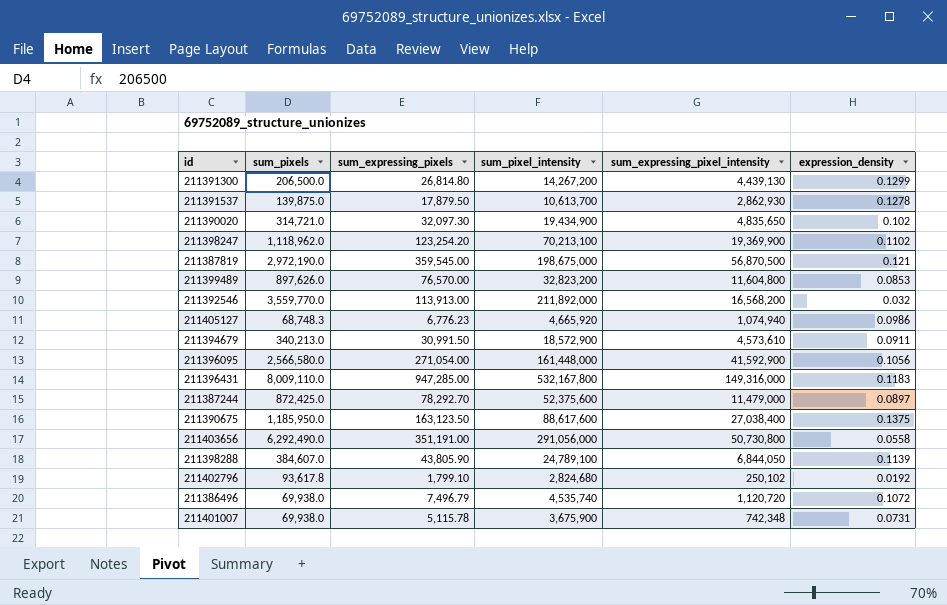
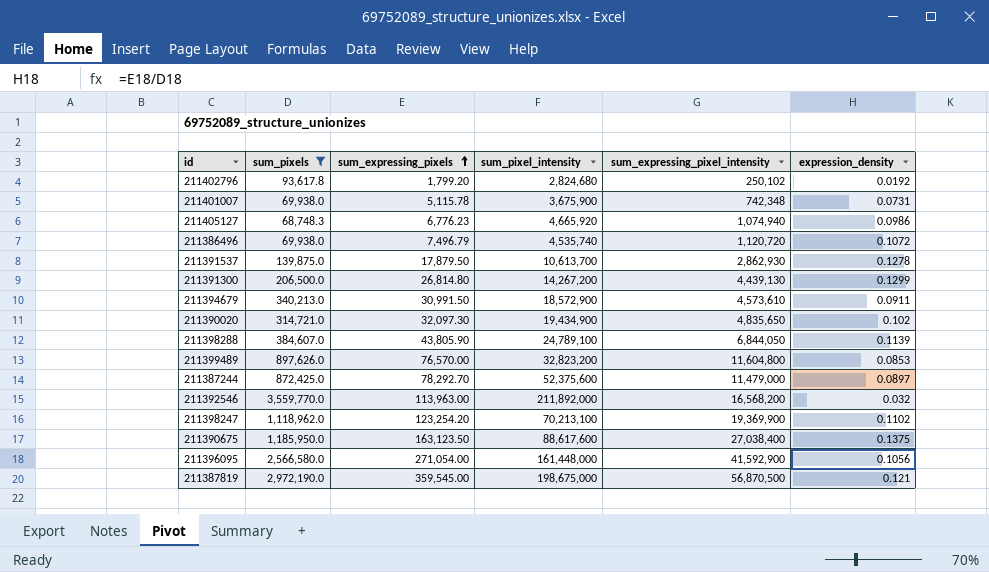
filter: none -> sum_pixels <= 3,559,770.0
row order: none -> sum_expressing_pixels ascending
211402796 | sum_expressing_pixels: 1,799.10 -> 1,799.20
211392546 | sum_expressing_pixels: 113,913.00 -> 113,963.00

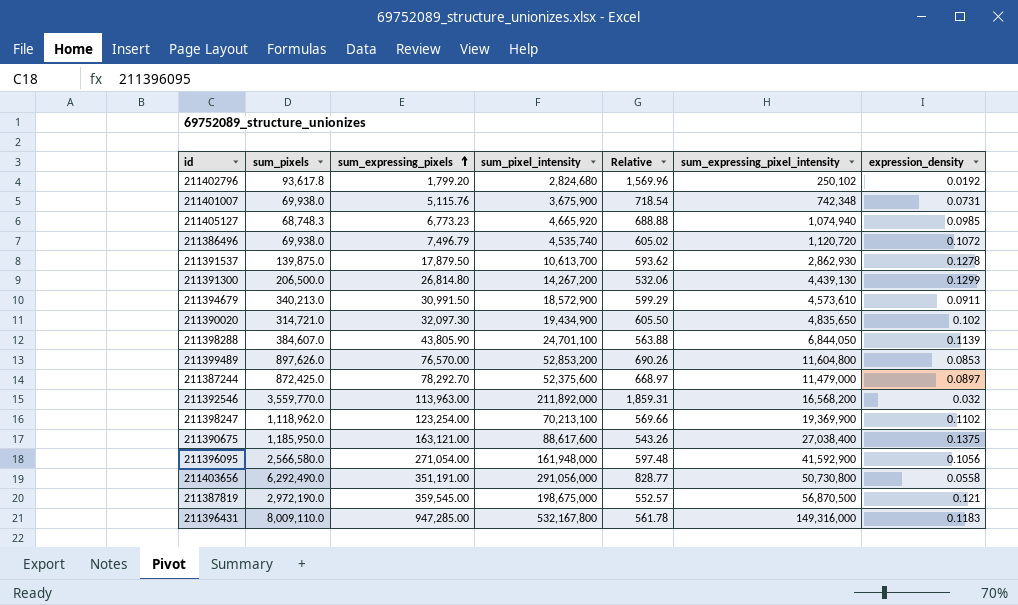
filter: sum_pixels <= 3,559,770.0 -> none
column Relative | formula: none -> [sum_pixel_intensity] / [sum_expressing_pixels]
211401007 | sum_expressing_pixels: 5,115.78 -> 5,115.76
211405127 | sum_expressing_pixels: 6,776.23 -> 6,773.23
211405127 | expression_density: 0.0986 -> 0.0985
211398288 | sum_pixel_intensity: 24,789,100 -> 24,701,100
211399489 | sum_pixel_intensity: 32,823,200 -> 52,853,200
211398247 | sum_expressing_pixels: 123,254.20 -> 123,254.00
211390675 | sum_expressing_pixels: 163,123.50 -> 163,121.00
211396095 | sum_pixel_intensity: 161,448,000 -> 161,948,000

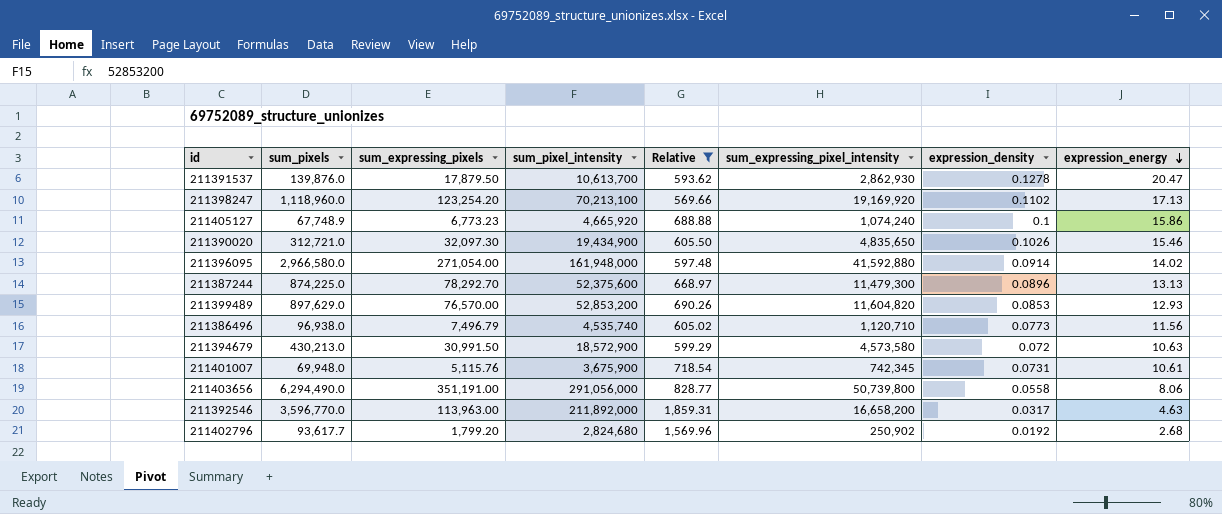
filter: none -> Relative >= 569.66
row order: sum_expressing_pixels ascending -> expression_energy descending
column expression_energy | formula: none -> [sum_expressing_pixel_intensity] / [sum_pixels]
211391537 | sum_pixels: 139,875.0 -> 139,876.0
211398247 | sum_pixels: 1,118,962.0 -> 1,118,960.0
211398247 | sum_expressing_pixels: 123,254.00 -> 123,254.20
211398247 | sum_expressing_pixel_intensity: 19,369,900 -> 19,169,920
211405127 | sum_pixels: 68,748.3 -> 67,748.9
211405127 | sum_expressing_pixel_intensity: 1,074,940 -> 1,074,240
211405127 | expression_density: 0.0985 -> 0.1
211390020 | sum_pixels: 314,721.0 -> 312,721.0
211390020 | expression_density: 0.102 -> 0.1026
211396095 | sum_pixels: 2,566,580.0 -> 2,966,580.0
211396095 | sum_expressing_pixel_intensity: 41,592,900 -> 41,592,880
211396095 | expression_density: 0.1056 -> 0.0914
211387244 | sum_pixels: 872,425.0 -> 874,225.0
211387244 | sum_expressing_pixel_intensity: 11,479,000 -> 11,479,300
211387244 | expression_density: 0.0897 -> 0.0896
211399489 | sum_pixels: 897,626.0 -> 897,629.0
211399489 | sum_expressing_pixel_intensity: 11,604,800 -> 11,604,820
211386496 | sum_pixels: 69,938.0 -> 96,938.0
211386496 | sum_expressing_pixel_intensity: 1,120,720 -> 1,120,710
211386496 | expression_density: 0.1072 -> 0.0773
211394679 | sum_pixels: 340,213.0 -> 430,213.0
211394679 | sum_expressing_pixel_intensity: 4,573,610 -> 4,573,580
211394679 | expression_density: 0.0911 -> 0.072
211401007 | sum_pixels: 69,938.0 -> 69,948.0
211401007 | sum_expressing_pixel_intensity: 742,348 -> 742,345
211403656 | sum_pixels: 6,292,490.0 -> 6,294,490.0
211403656 | sum_expressing_pixel_intensity: 50,730,800 -> 50,739,800
211392546 | sum_pixels: 3,559,770.0 -> 3,596,770.0
211392546 | sum_expressing_pixel_intensity: 16,568,200 -> 16,658,200
211392546 | expression_density: 0.032 -> 0.0317
211402796 | sum_pixels: 93,617.8 -> 93,617.7
211402796 | sum_expressing_pixel_intensity: 250,102 -> 250,902

